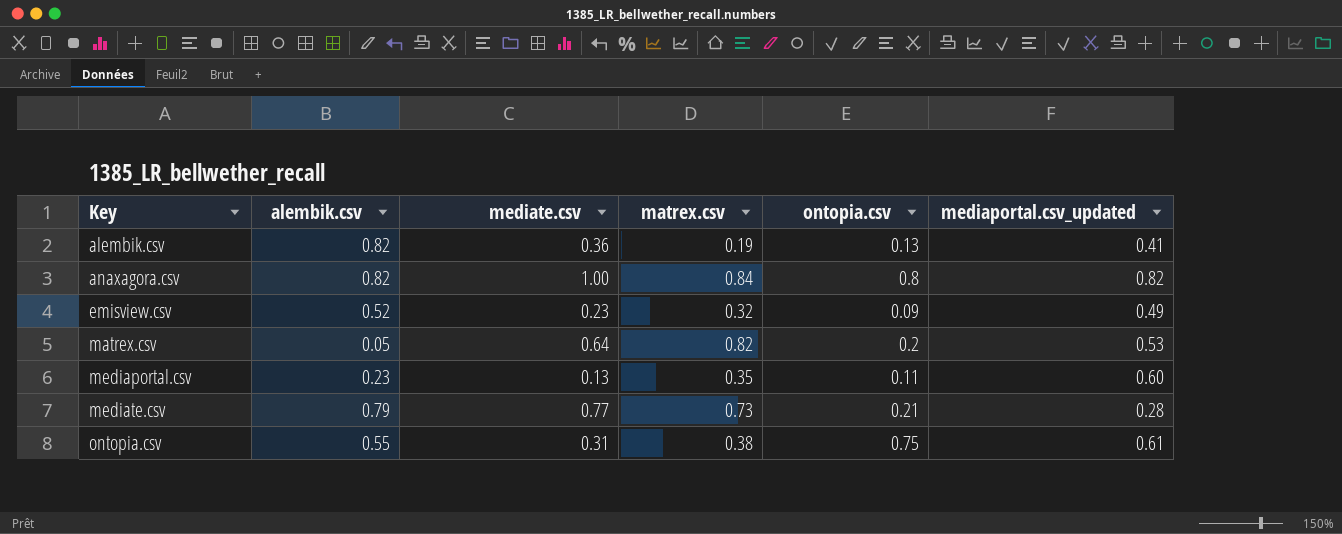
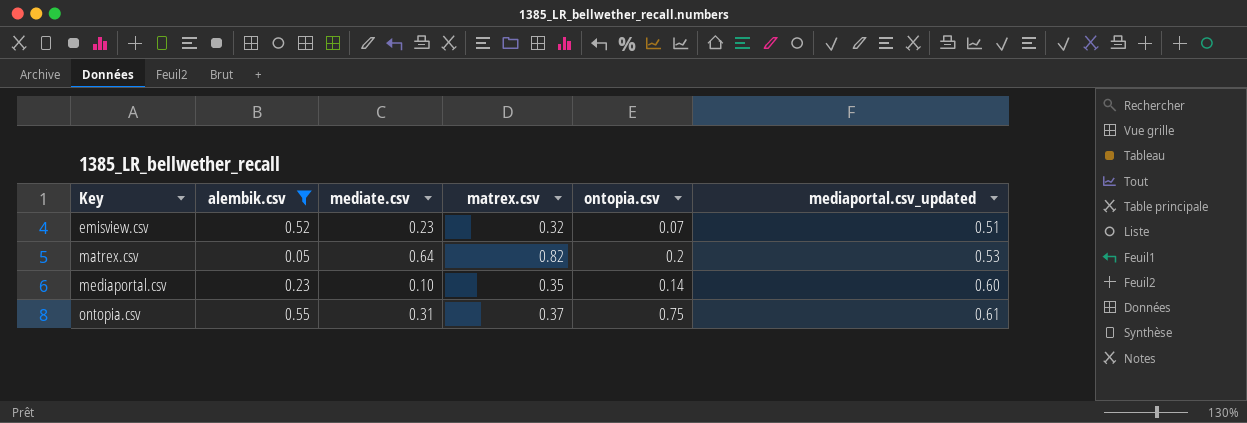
filter: none -> alembik.csv <= 0.55
emisview.csv | ontopia.csv: 0.09 -> 0.07
emisview.csv | mediaportal.csv_updated: 0.49 -> 0.51
mediaportal.csv | mediate.csv: 0.13 -> 0.10
mediaportal.csv | ontopia.csv: 0.11 -> 0.14
ontopia.csv | matrex.csv: 0.38 -> 0.37

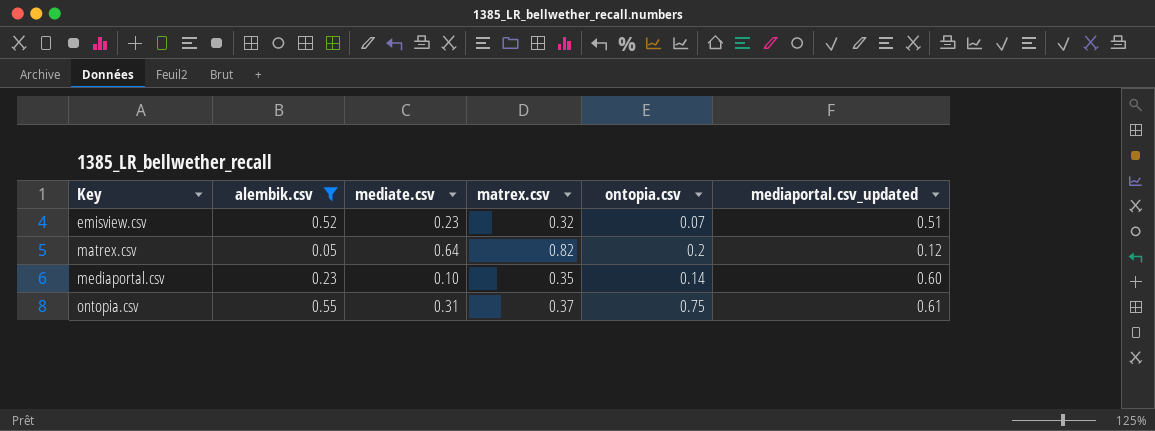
matrex.csv | mediaportal.csv_updated: 0.53 -> 0.12

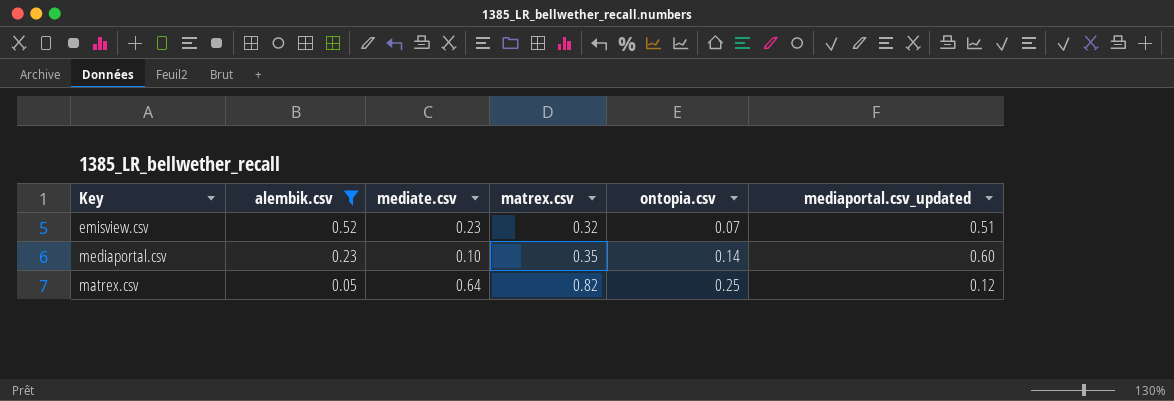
row order: Key ascending -> alembik.csv descending
row ontopia.csv: 0.55 | 0.31 | 0.37 | 0.75 | 0.61 -> none
matrex.csv | ontopia.csv: 0.2 -> 0.25

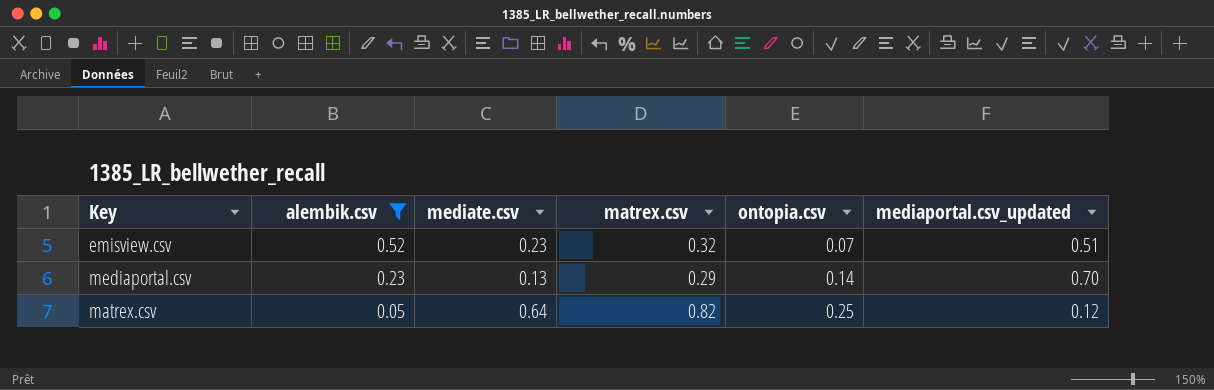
mediaportal.csv | mediate.csv: 0.10 -> 0.13
mediaportal.csv | matrex.csv: 0.35 -> 0.29
mediaportal.csv | mediaportal.csv_updated: 0.60 -> 0.70

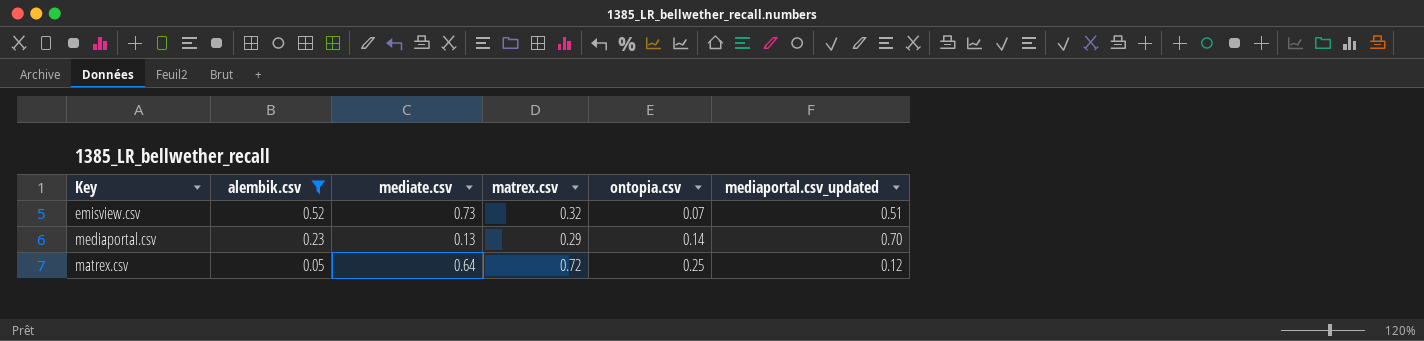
emisview.csv | mediate.csv: 0.23 -> 0.73
matrex.csv | matrex.csv: 0.82 -> 0.72

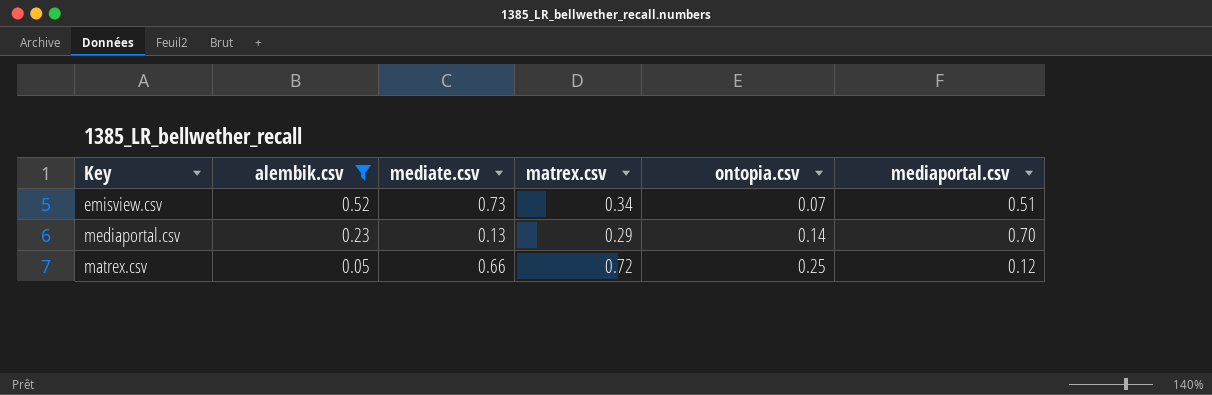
column name: mediaportal.csv_updated -> mediaportal.csv
emisview.csv | matrex.csv: 0.32 -> 0.34
matrex.csv | mediate.csv: 0.64 -> 0.66

